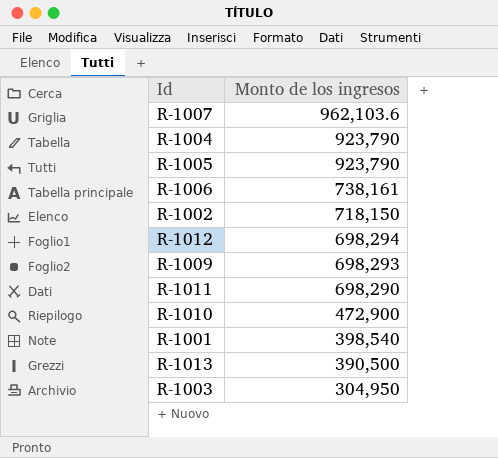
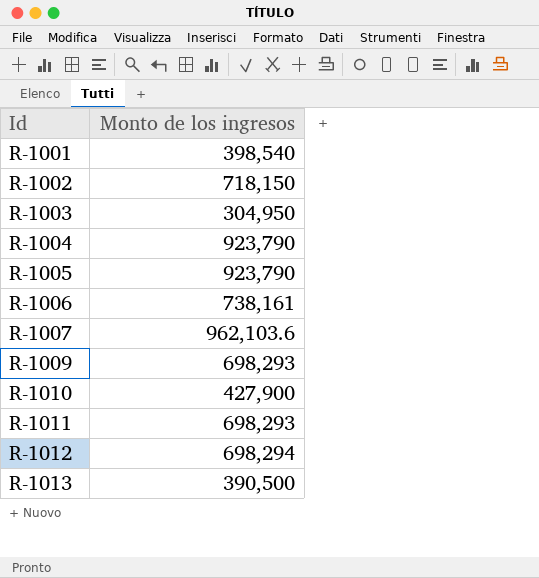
row order: Monto de los ingresos descending -> Id ascending
R-1010 | Monto de los ingresos: 472,900 -> 427,900
R-1011 | Monto de los ingresos: 698,290 -> 698,293

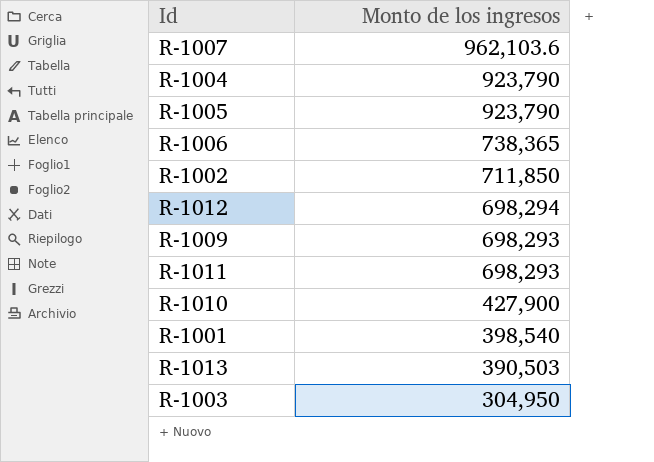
row order: Id ascending -> Monto de los ingresos descending
R-1006 | Monto de los ingresos: 738,161 -> 738,365
R-1002 | Monto de los ingresos: 718,150 -> 711,850
R-1013 | Monto de los ingresos: 390,500 -> 390,503

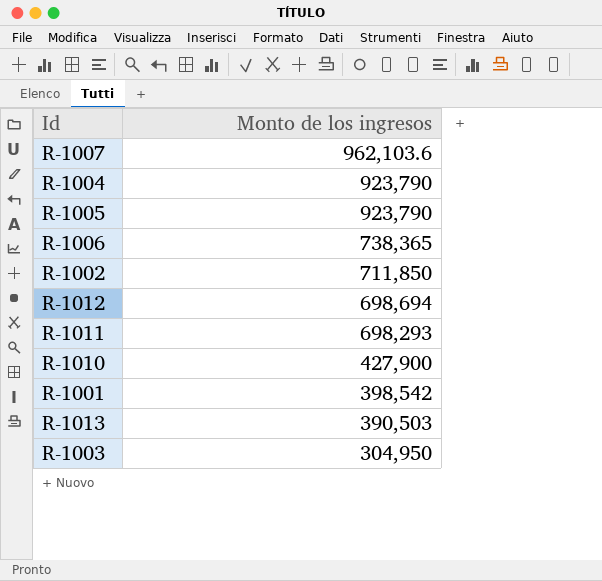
row R-1009: 698,293 -> none
R-1012 | Monto de los ingresos: 698,294 -> 698,694
R-1001 | Monto de los ingresos: 398,540 -> 398,542

